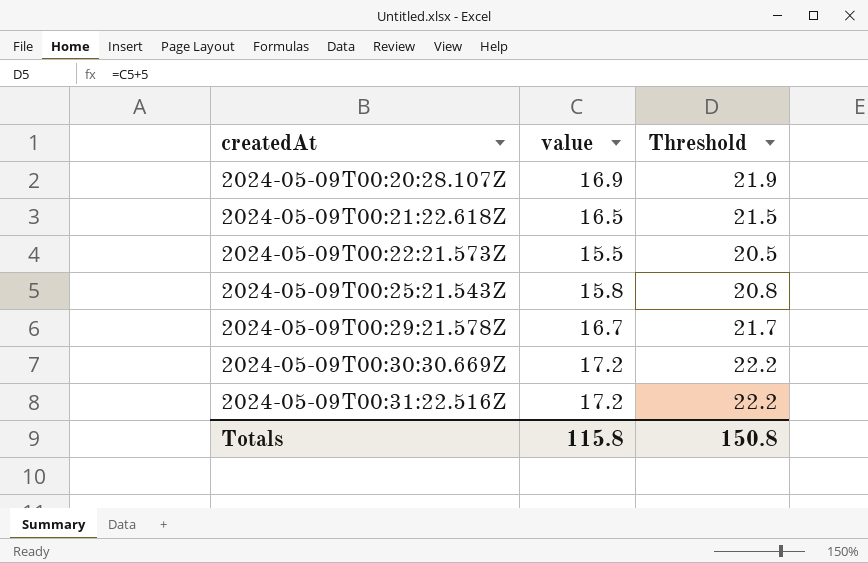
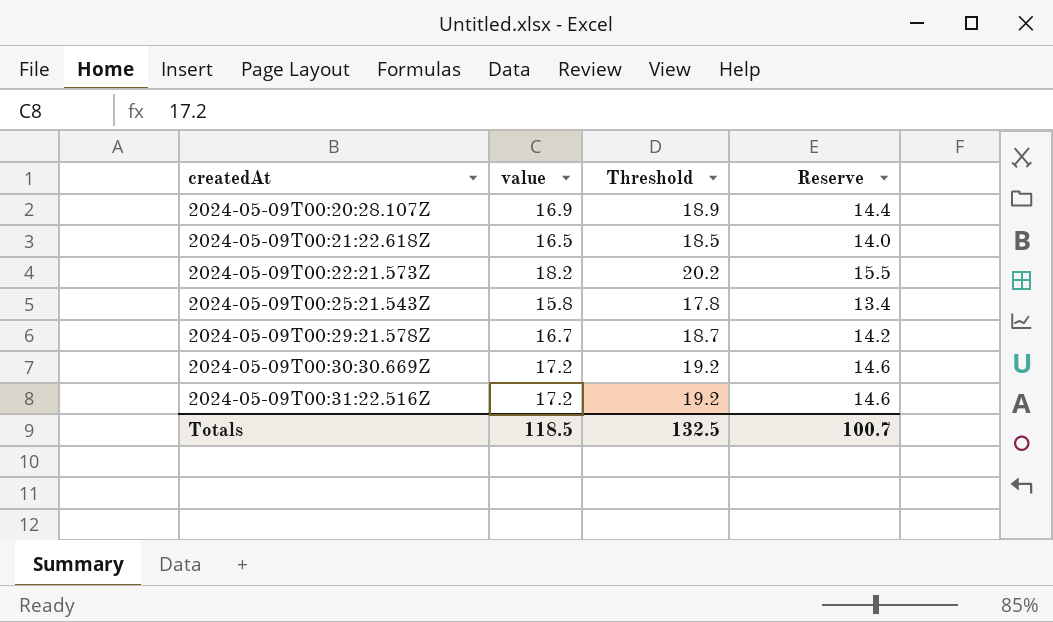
column Threshold | formula: [value] + 5 -> [value] + 2
column Reserve | formula: none -> [value] * 0.85
2024-05-09T00:22:21.573Z | value: 15.5 -> 18.2
Totals | value: 115.8 -> 118.5
Totals | Threshold: 150.8 -> 132.5

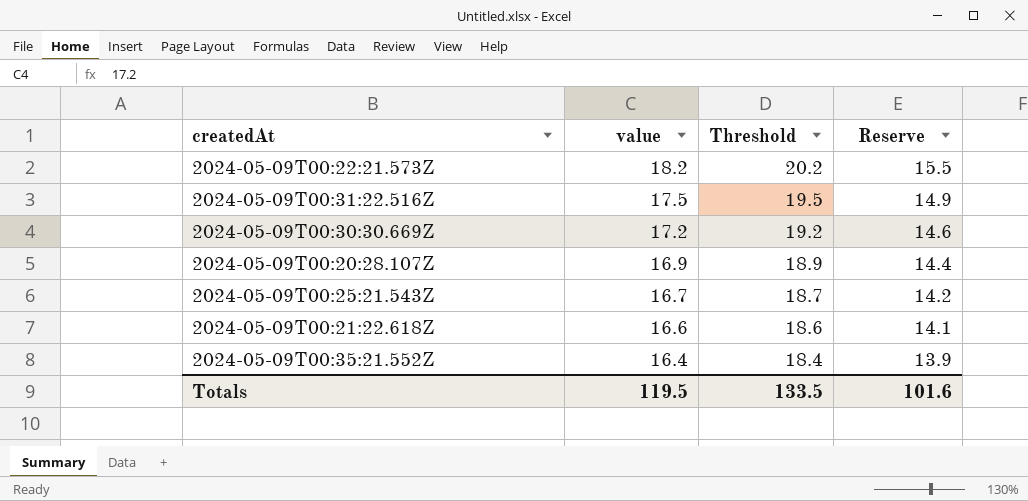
row order: createdAt ascending -> value descending
row 2024-05-09T00:29:21.578Z: 16.7 | 18.7 | 14.2 -> none
2024-05-09T00:31:22.516Z | value: 17.2 -> 17.5
2024-05-09T00:31:22.516Z | Threshold: 19.2 -> 19.5
2024-05-09T00:31:22.516Z | Reserve: 14.6 -> 14.9
2024-05-09T00:25:21.543Z | value: 15.8 -> 16.7
2024-05-09T00:25:21.543Z | Threshold: 17.8 -> 18.7
2024-05-09T00:25:21.543Z | Reserve: 13.4 -> 14.2
2024-05-09T00:21:22.618Z | value: 16.5 -> 16.6
2024-05-09T00:21:22.618Z | Threshold: 18.5 -> 18.6
2024-05-09T00:21:22.618Z | Reserve: 14.0 -> 14.1
row 2024-05-09T00:35:21.552Z: none -> 16.4 | 18.4 | 13.9
Totals | value: 118.5 -> 119.5
Totals | Threshold: 132.5 -> 133.5
Totals | Reserve: 100.7 -> 101.6

